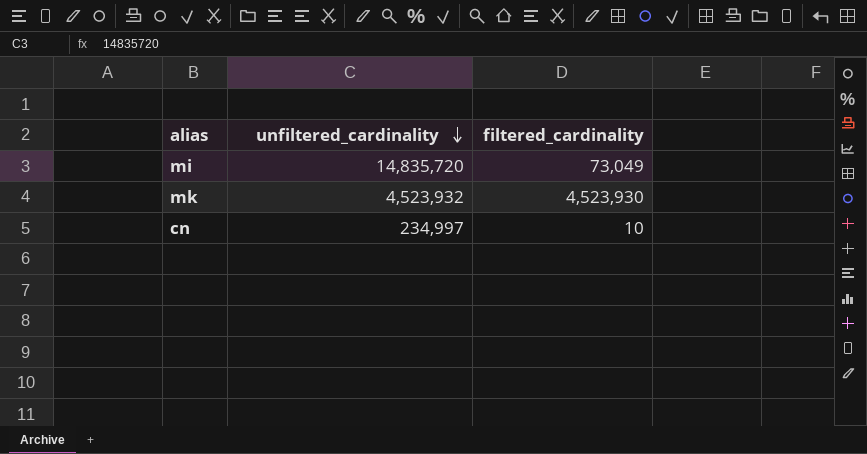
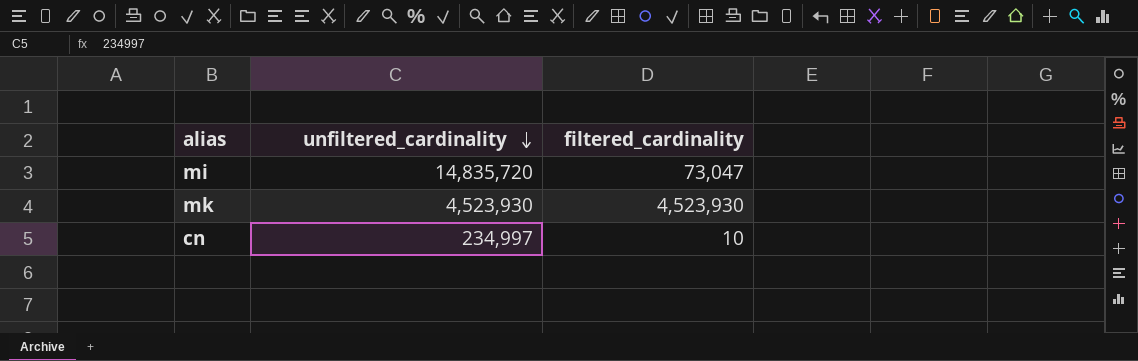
mi | filtered_cardinality: 73,049 -> 73,047
mk | unfiltered_cardinality: 4,523,932 -> 4,523,930

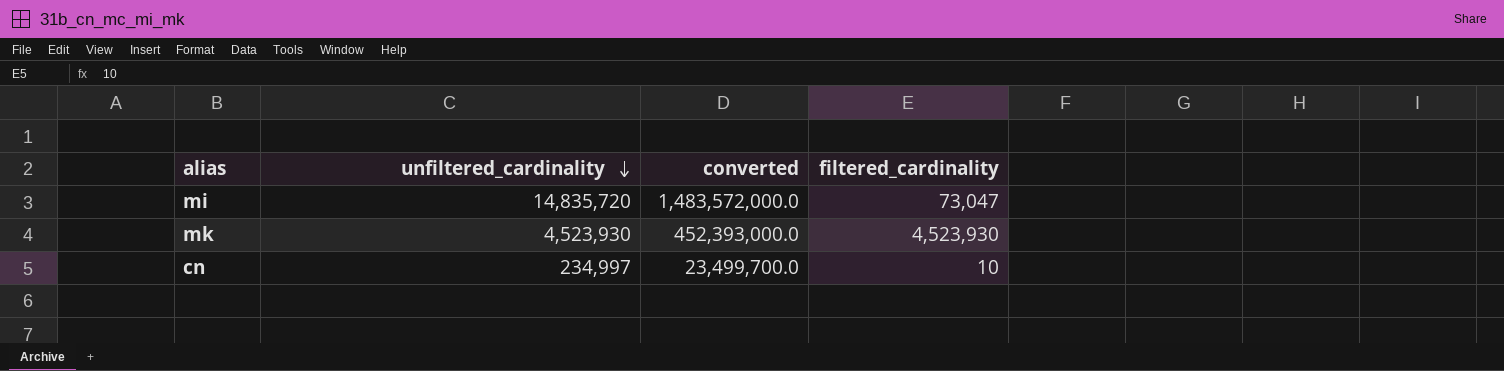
column converted | formula: none -> [unfiltered_cardinality] * 100

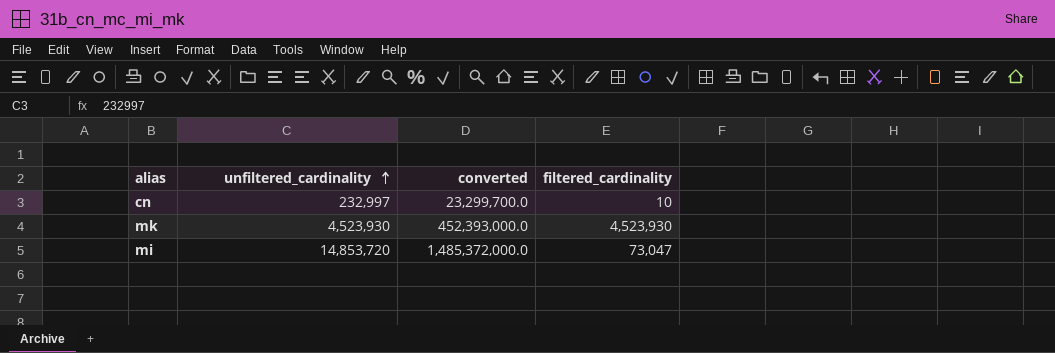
row order: unfiltered_cardinality descending -> unfiltered_cardinality ascending
cn | unfiltered_cardinality: 234,997 -> 232,997
cn | converted: 23,499,700.0 -> 23,299,700.0
mi | unfiltered_cardinality: 14,835,720 -> 14,853,720
mi | converted: 1,483,572,000.0 -> 1,485,372,000.0

